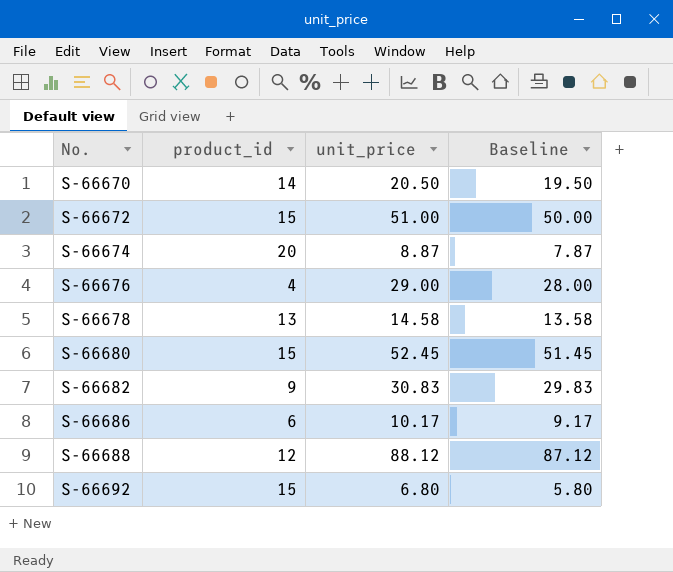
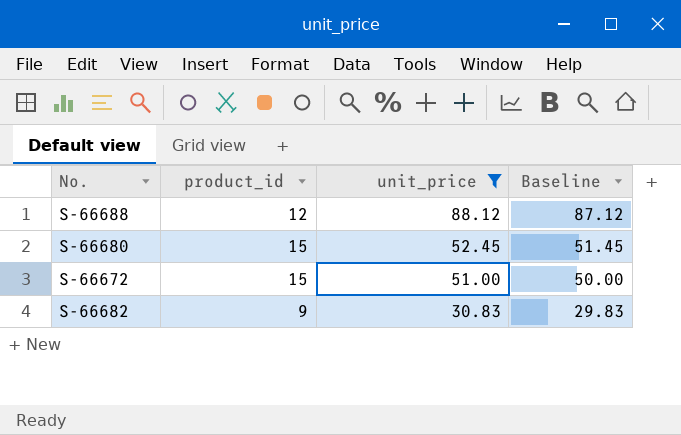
filter: none -> unit_price >= 30.83
row order: No. ascending -> unit_price descending

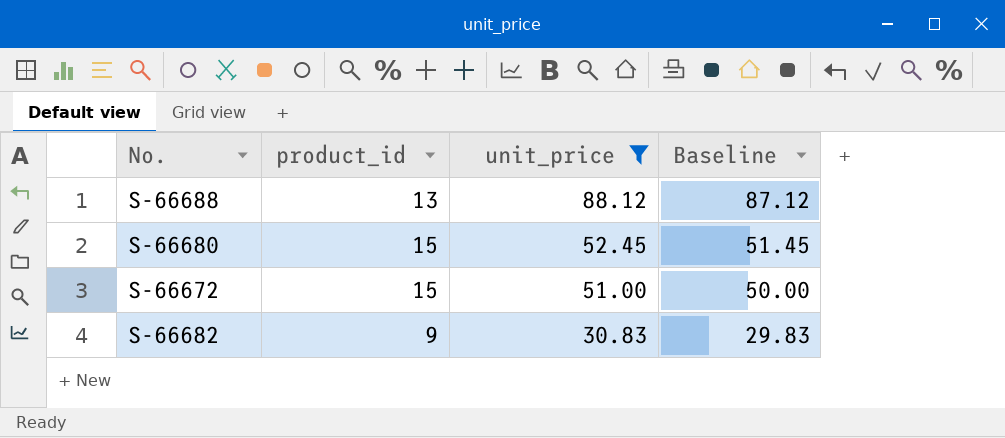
S-66688 | product_id: 12 -> 13

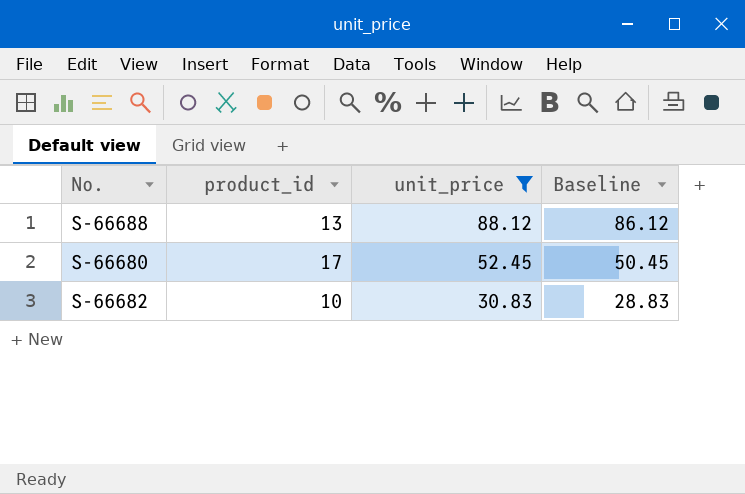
column Baseline | formula: [unit_price] - 1 -> [unit_price] - 2
row S-66672: 15 | 51.00 | 50.00 -> none
S-66680 | product_id: 15 -> 17
S-66682 | product_id: 9 -> 10

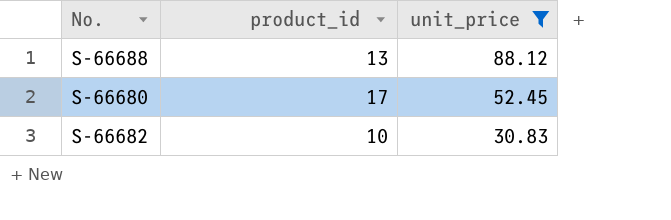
column Baseline | formula: [unit_price] - 2 -> none

